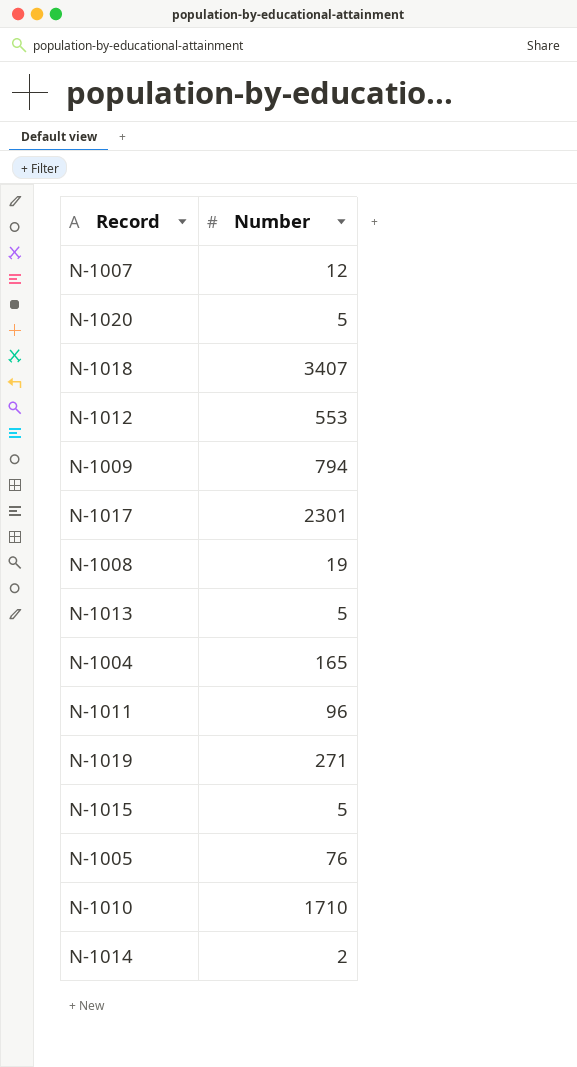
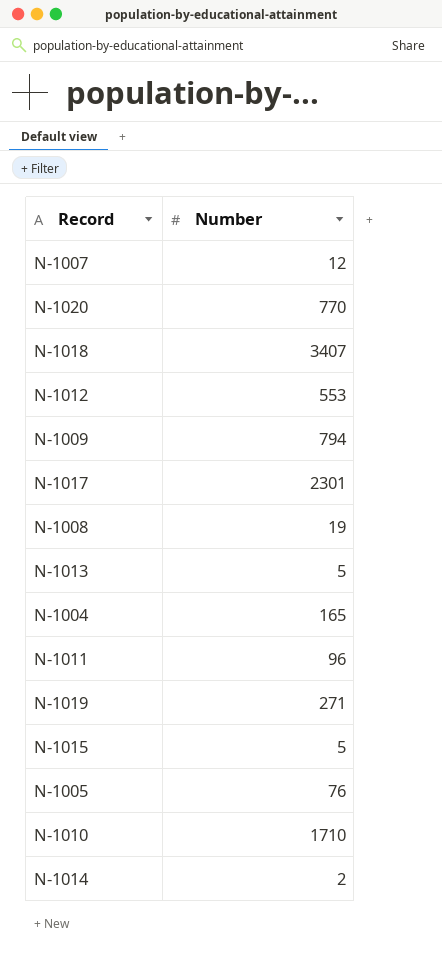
N-1020 | Number: 5 -> 770

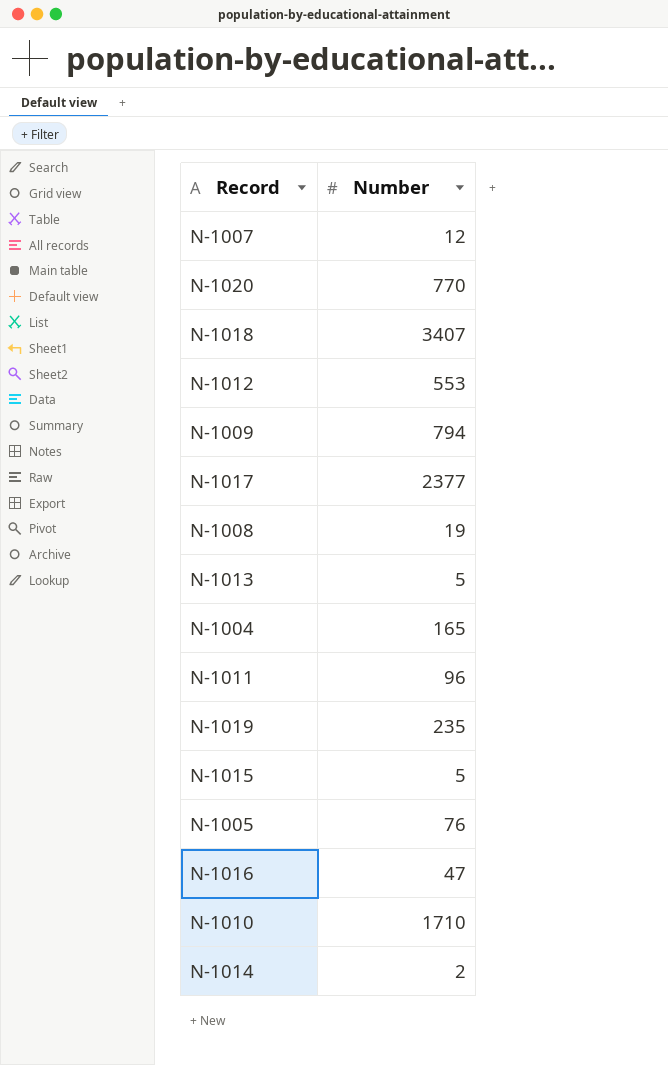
N-1017 | Number: 2301 -> 2377
N-1019 | Number: 271 -> 235
row N-1016: none -> 47

